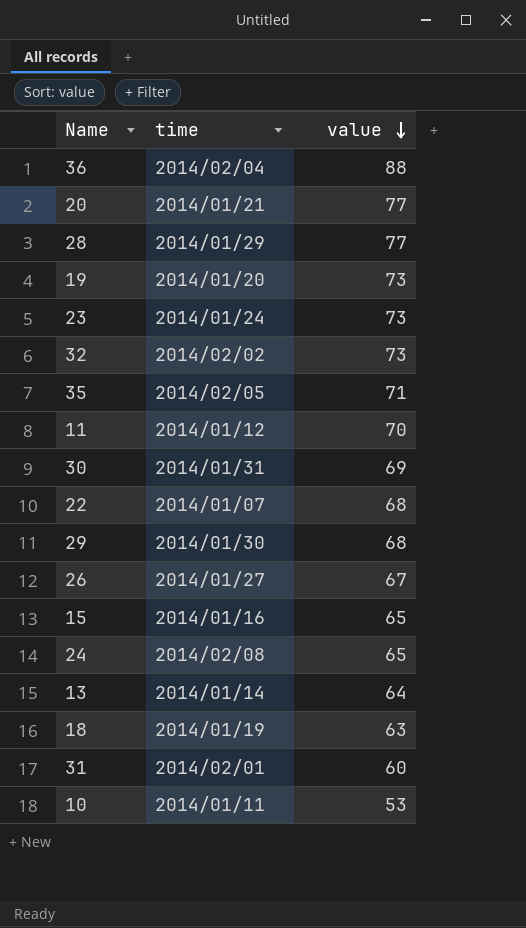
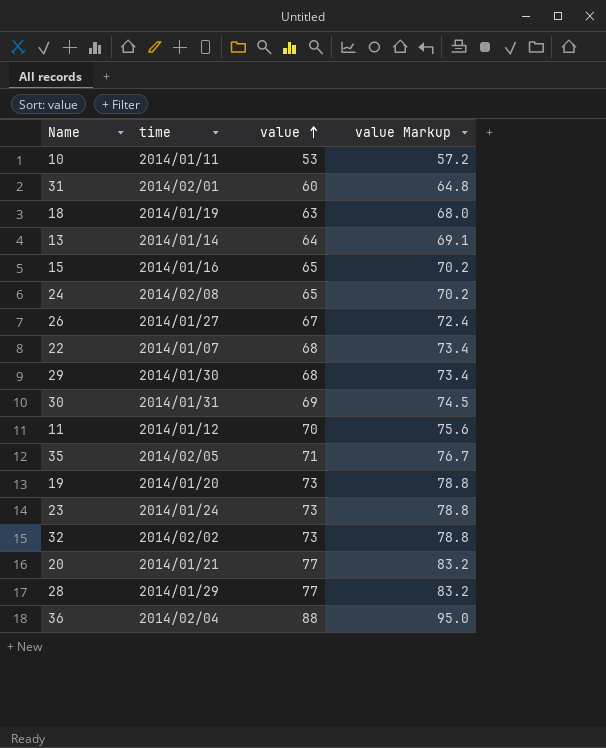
row order: value descending -> value ascending
column value Markup | formula: none -> [value] * 1.08

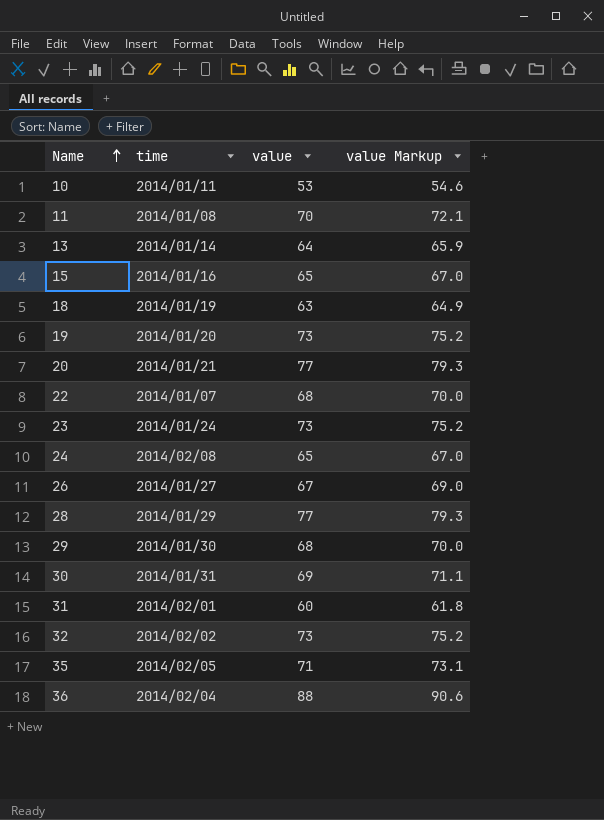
row order: value ascending -> Name ascending
column value Markup | formula: [value] * 1.08 -> [value] * 1.03
11 | time: 2014/01/12 -> 2014/01/08

